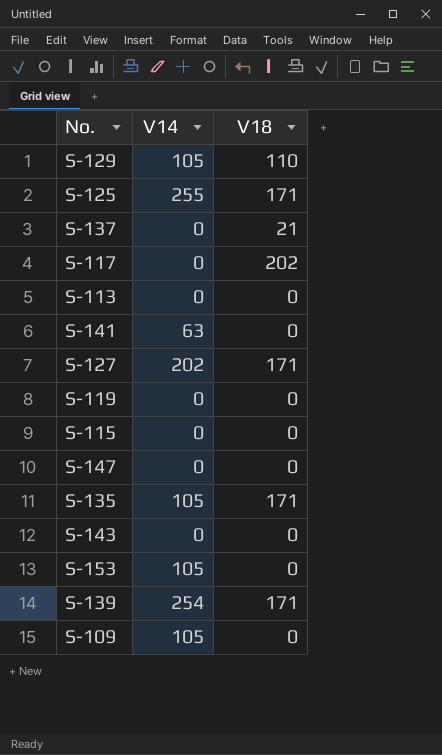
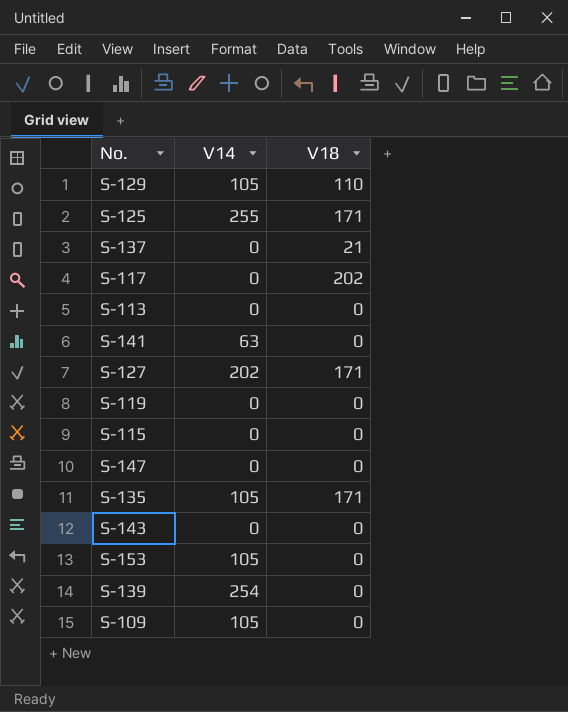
S-139 | V18: 171 -> 0

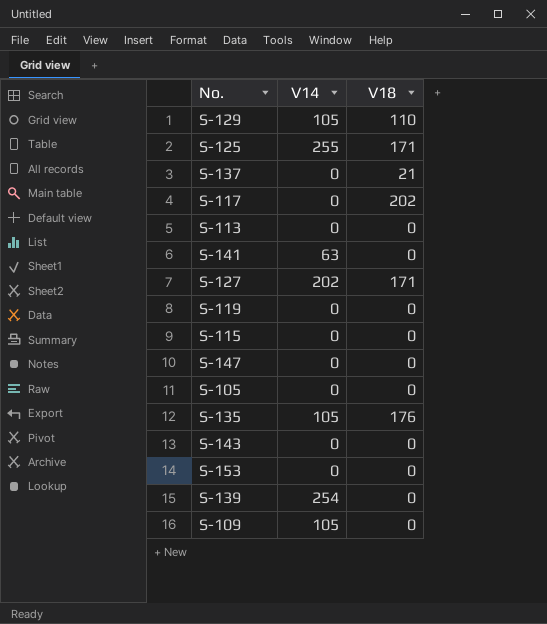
row S-105: none -> 0 | 0
S-135 | V18: 171 -> 176
S-153 | V14: 105 -> 0

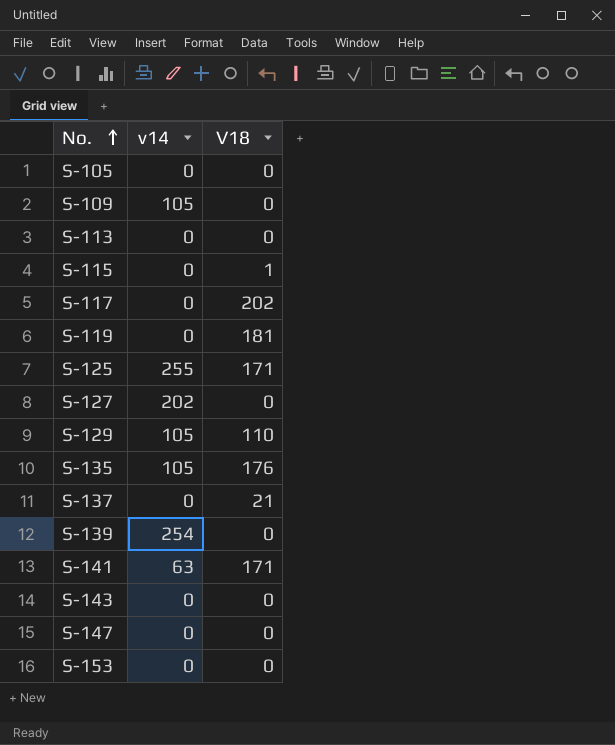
row order: none -> No. ascending
column name: V14 -> v14
S-115 | V18: 0 -> 1
S-119 | V18: 0 -> 181
S-127 | V18: 171 -> 0
S-141 | V18: 0 -> 171

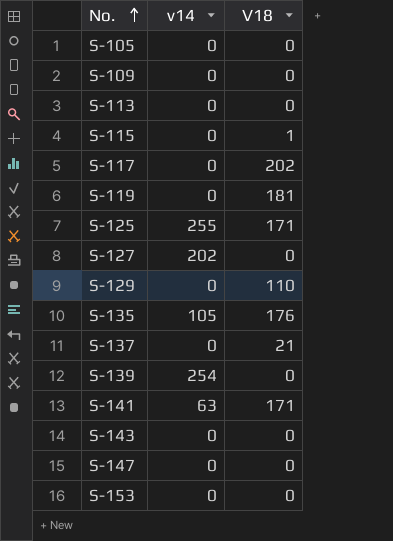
S-109 | v14: 105 -> 0
S-129 | v14: 105 -> 0

